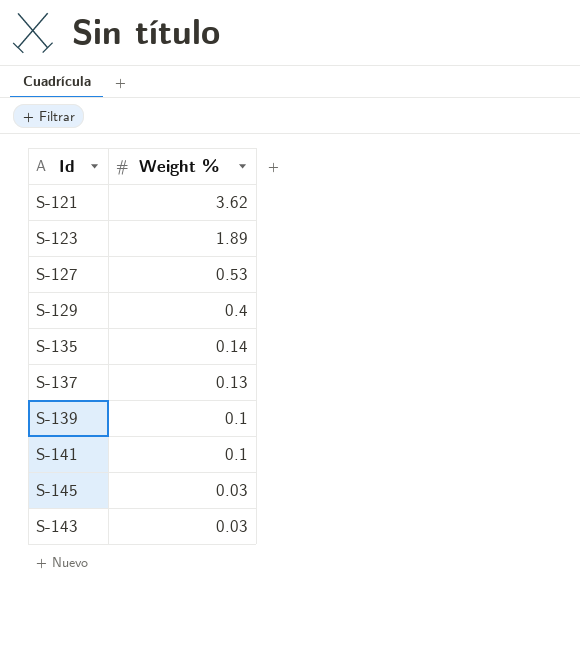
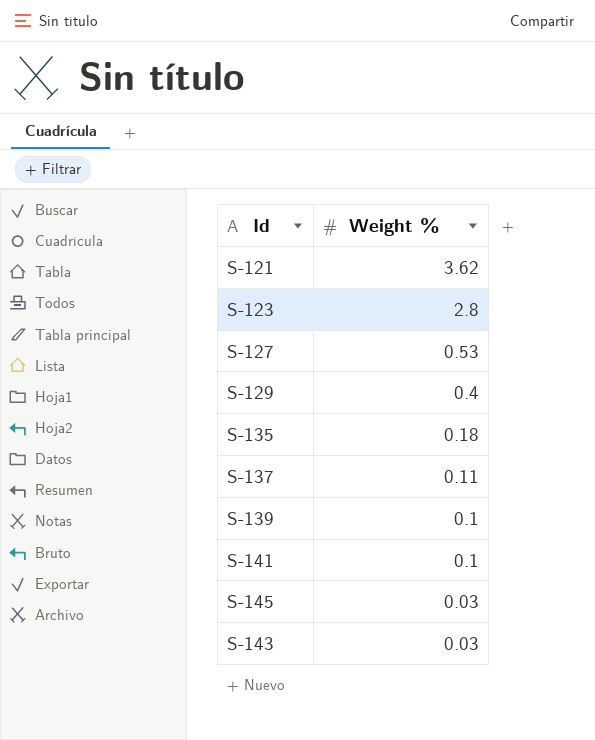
S-123 | Weight %: 1.89 -> 2.8
S-135 | Weight %: 0.14 -> 0.18
S-137 | Weight %: 0.13 -> 0.11

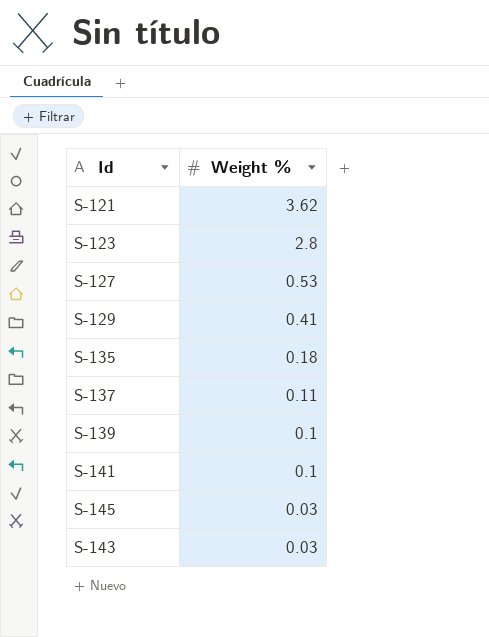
S-129 | Weight %: 0.4 -> 0.41

